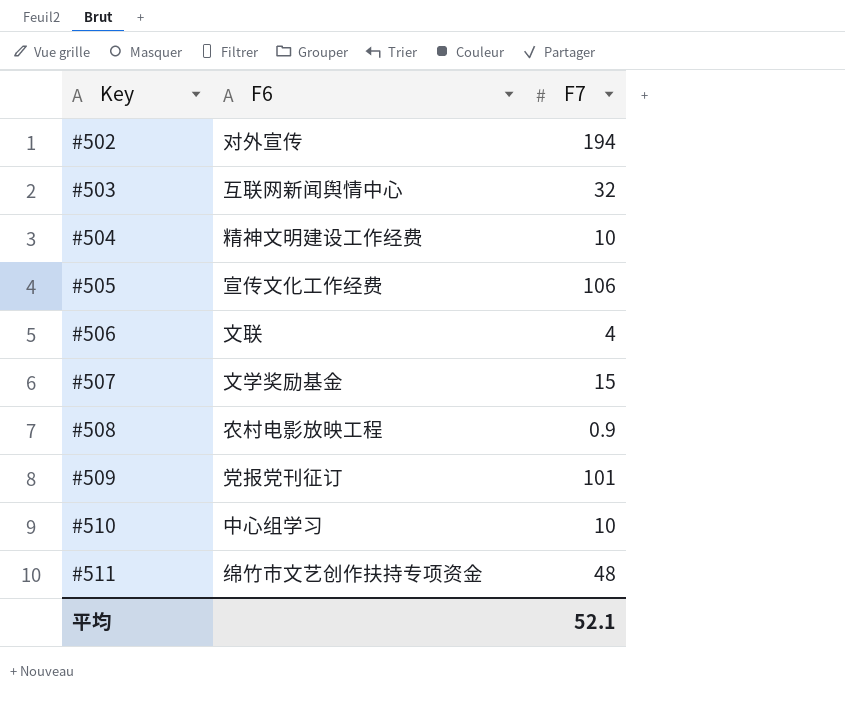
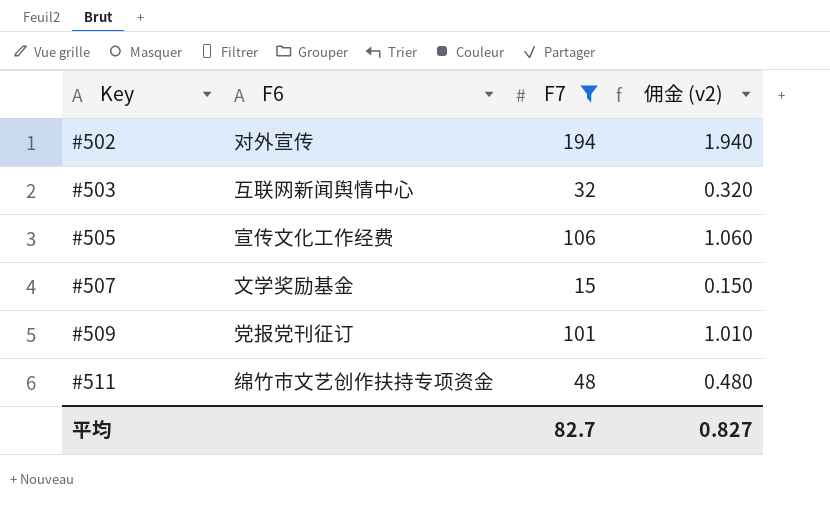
filter: none -> F7 >= 15
column 佣金 (v2) | formula: none -> [F7] * 0.01
平均 | F7: 52.1 -> 82.7

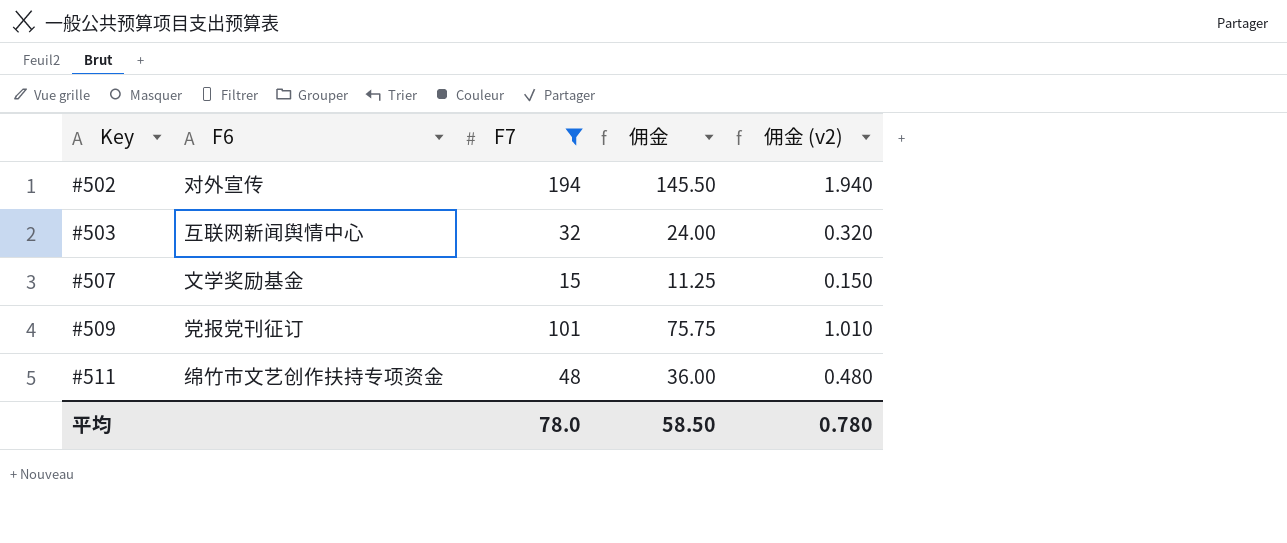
column 佣金 | formula: none -> [F7] * 0.75
row #505: 宣传文化工作经费 | 106 | 1.060 -> none
平均 | F7: 82.7 -> 78.0
平均 | 佣金 (v2): 0.827 -> 0.780

